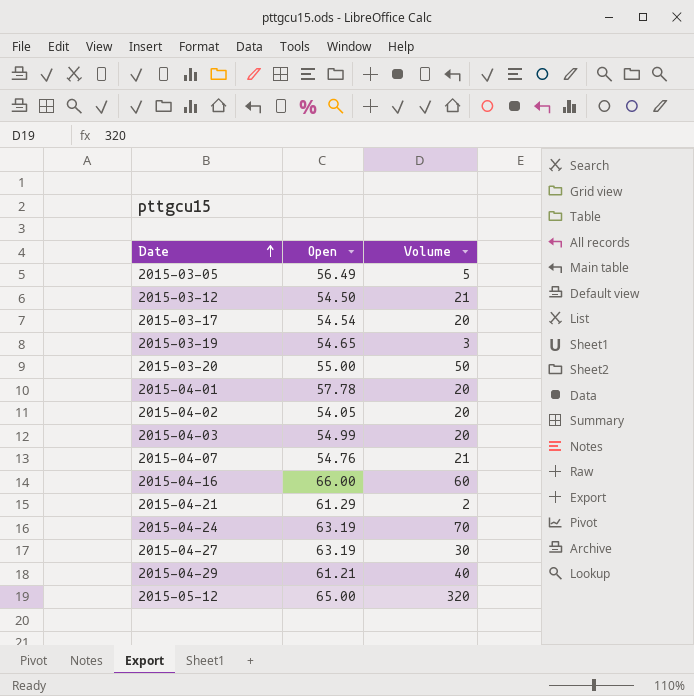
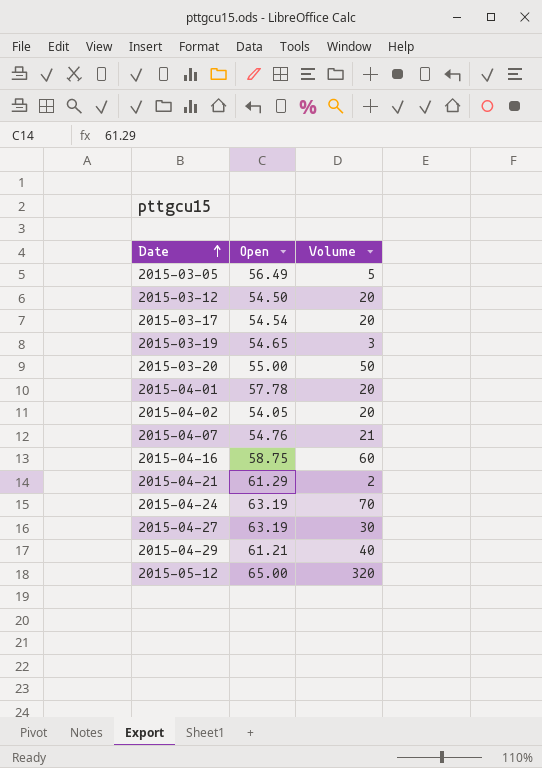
row 2015-04-03: 54.99 | 20 -> none
2015-03-12 | Volume: 21 -> 20
2015-04-16 | Open: 66.00 -> 58.75

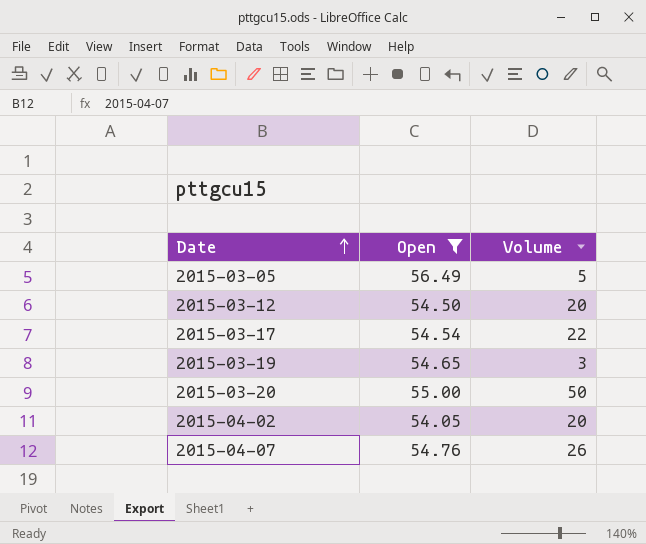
filter: none -> Open <= 56.49
2015-03-17 | Volume: 20 -> 22
2015-04-07 | Volume: 21 -> 26

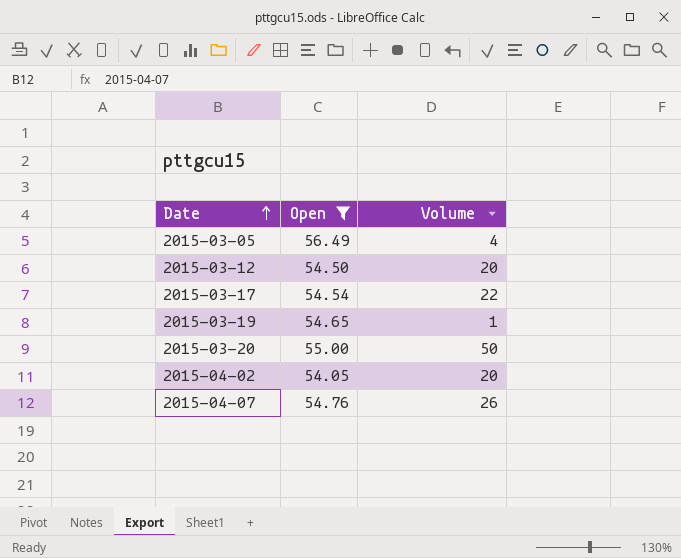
2015-03-05 | Volume: 5 -> 4
2015-03-19 | Volume: 3 -> 1

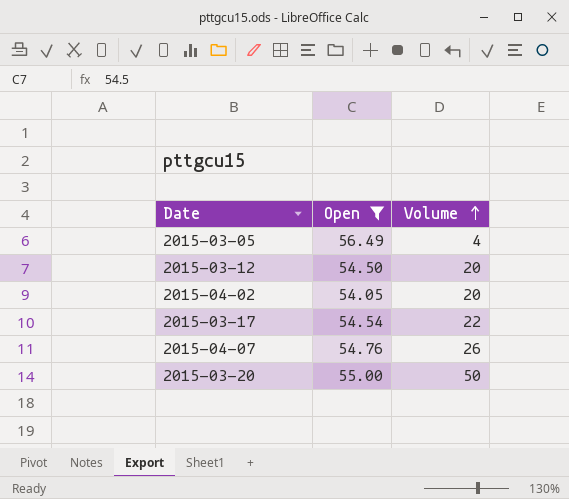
row order: Date ascending -> Volume ascending
row 2015-03-19: 54.65 | 1 -> none

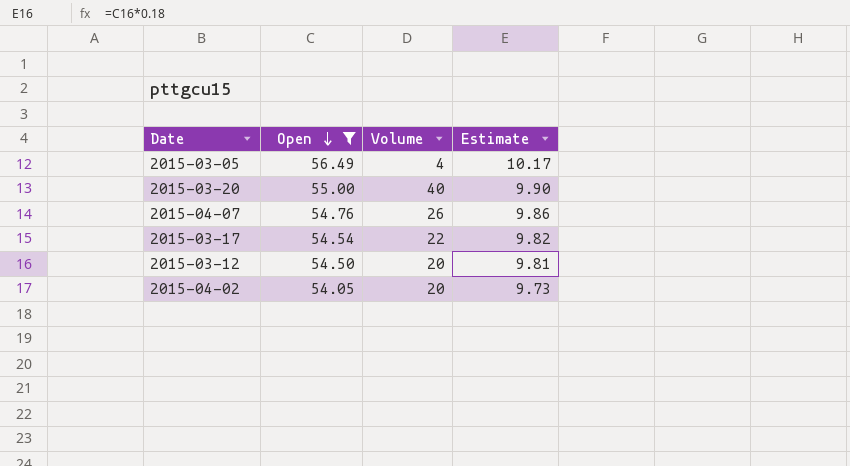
row order: Volume ascending -> Open descending
column Estimate | formula: none -> [Open] * 0.18
2015-03-20 | Volume: 50 -> 40

